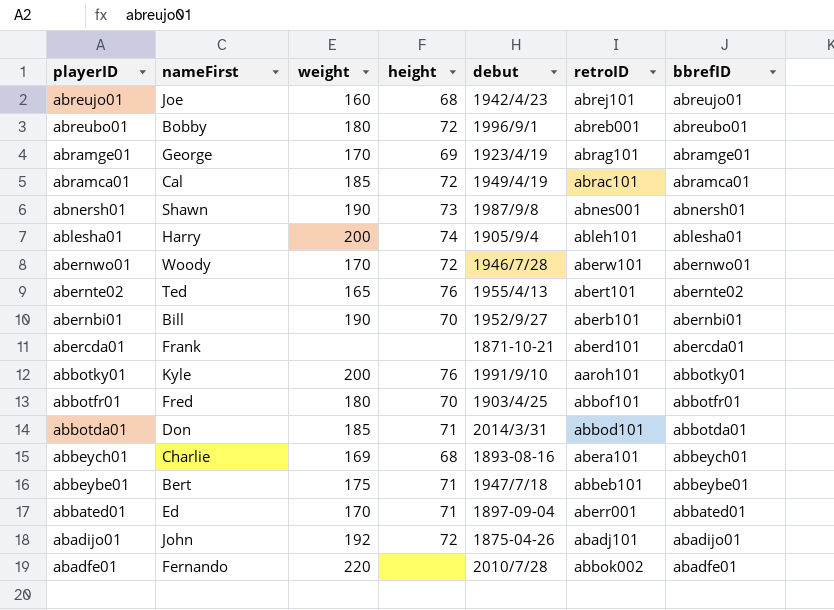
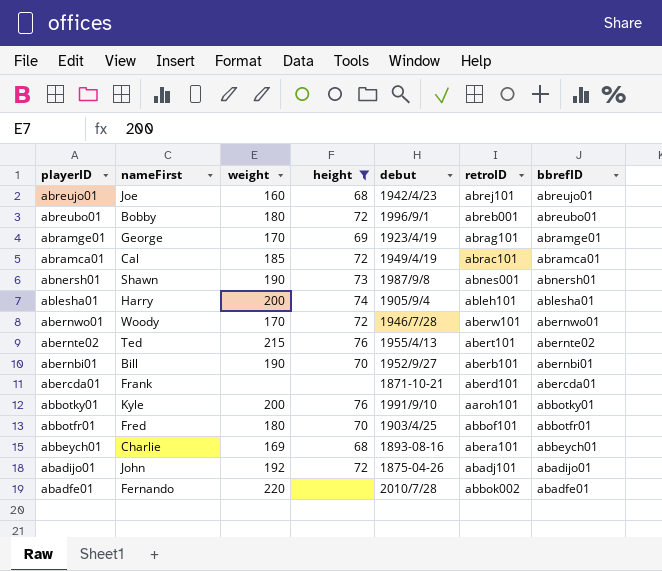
filter: none -> height != 71
abernte02 | weight: 165 -> 215

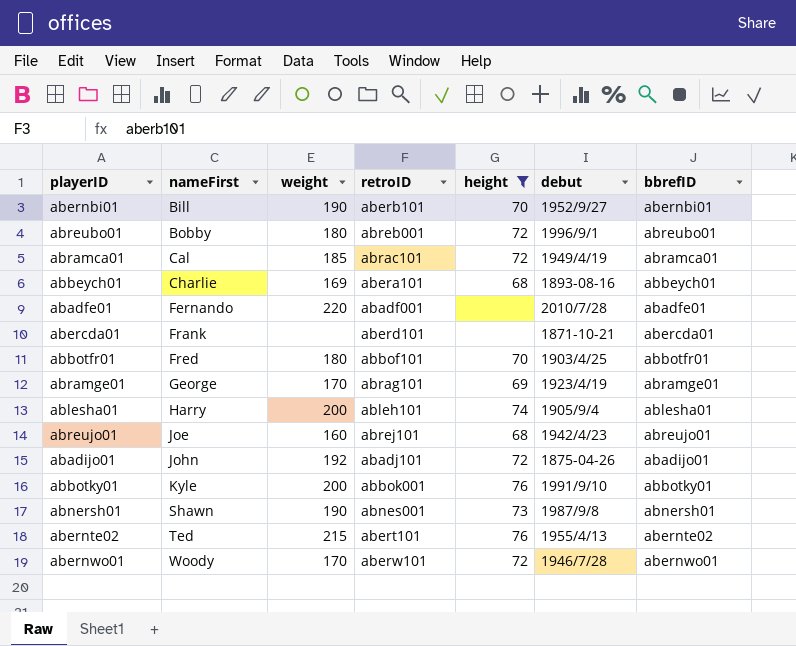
row order: playerID descending -> nameFirst ascending
column retroID | position: 6 -> 4
abadfe01 | retroID: abbok002 -> abadf001
abbotky01 | retroID: aaroh101 -> abbok001

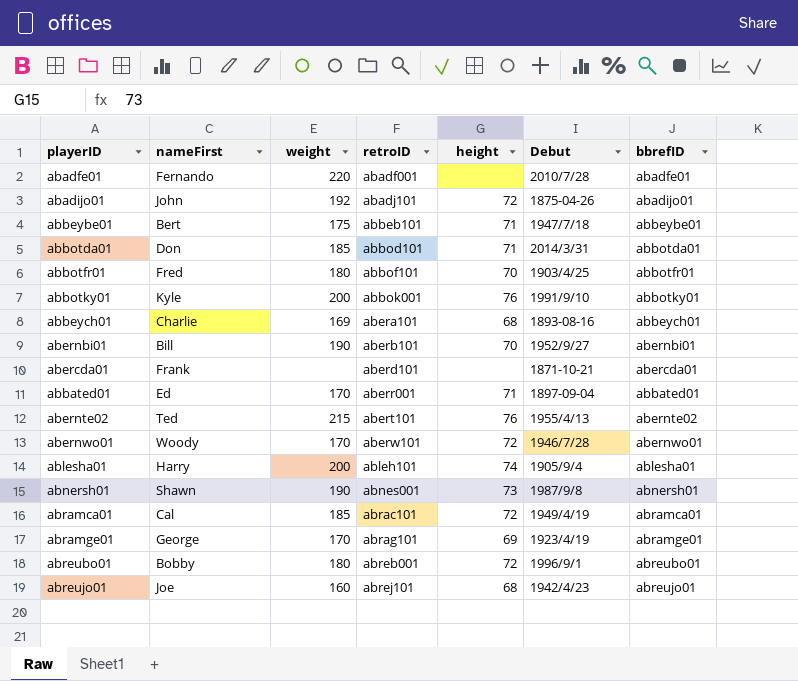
filter: height != 71 -> none
row order: nameFirst ascending -> retroID ascending
column name: debut -> Debut

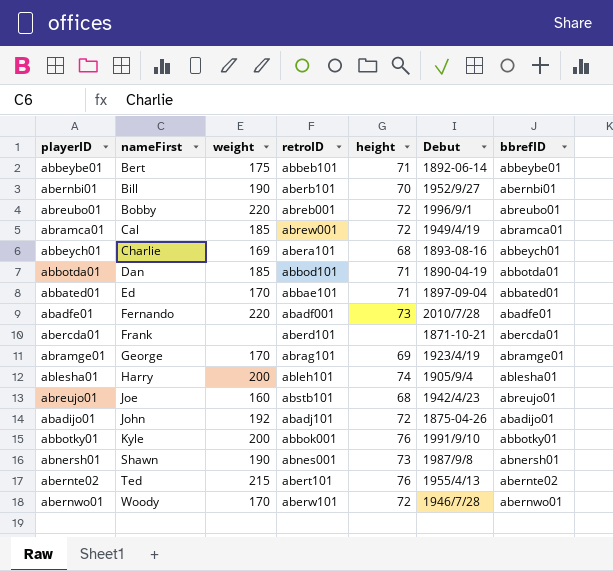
row order: retroID ascending -> nameFirst ascending
row abbotfr01: Fred | 180 | abbof101 | 70 | 1903/4/25 | abbotfr01 -> none
abbeybe01 | Debut: 1947/7/18 -> 1892-06-14
abreubo01 | weight: 180 -> 220
abramca01 | retroID: abrac101 -> abrew001
abbotda01 | nameFirst: Don -> Dan
abbotda01 | Debut: 2014/3/31 -> 1890-04-19
abbated01 | retroID: aberr001 -> abbae101
abadfe01 | height: none -> 73
abreujo01 | retroID: abrej101 -> abstb101

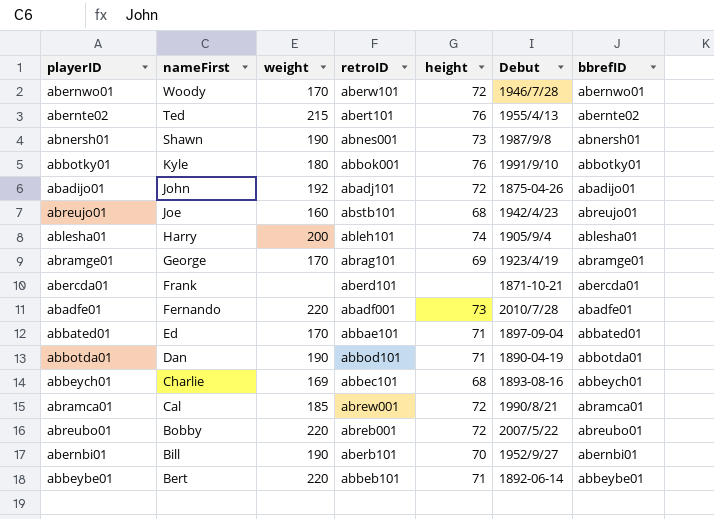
row order: nameFirst ascending -> nameFirst descending
abbotky01 | weight: 200 -> 180
abbotda01 | weight: 185 -> 190
abbeych01 | retroID: abera101 -> abbec101
abramca01 | Debut: 1949/4/19 -> 1990/8/21
abreubo01 | Debut: 1996/9/1 -> 2007/5/22
abbeybe01 | weight: 175 -> 220

